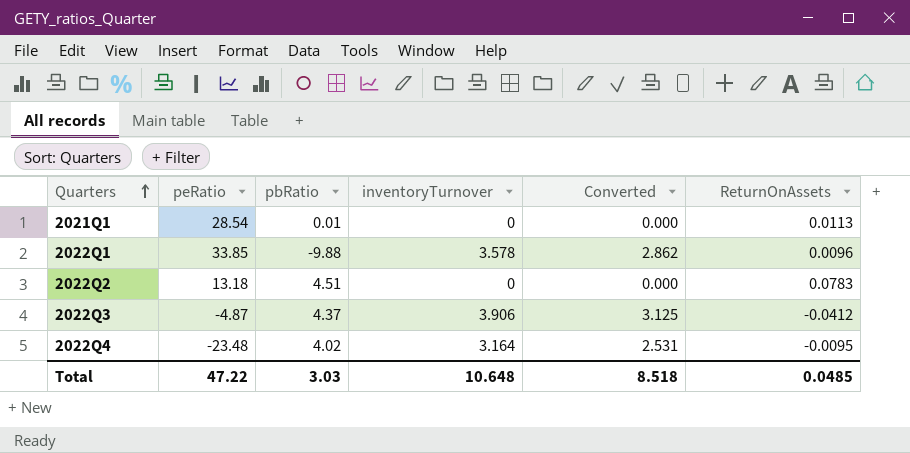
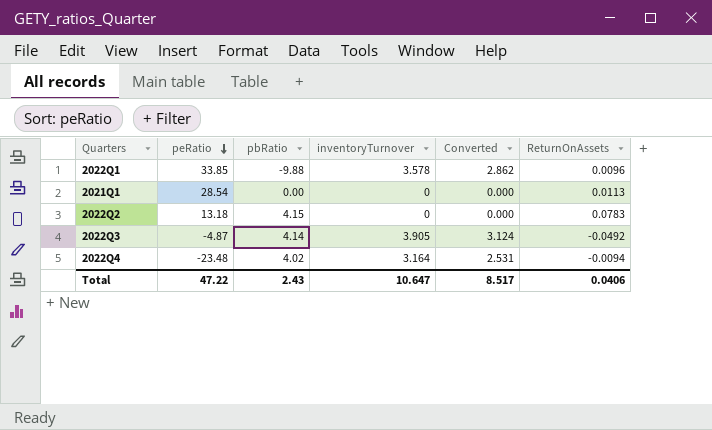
row order: Quarters ascending -> peRatio descending
2021Q1 | pbRatio: 0.01 -> 0.00
2022Q2 | pbRatio: 4.51 -> 4.15
2022Q3 | pbRatio: 4.37 -> 4.14
2022Q3 | inventoryTurnover: 3.906 -> 3.905
2022Q3 | Converted: 3.125 -> 3.124
2022Q3 | ReturnOnAssets: -0.0412 -> -0.0492
2022Q4 | ReturnOnAssets: -0.0095 -> -0.0094
Total | pbRatio: 3.03 -> 2.43
Total | inventoryTurnover: 10.648 -> 10.647
Total | Converted: 8.518 -> 8.517
Total | ReturnOnAssets: 0.0485 -> 0.0406

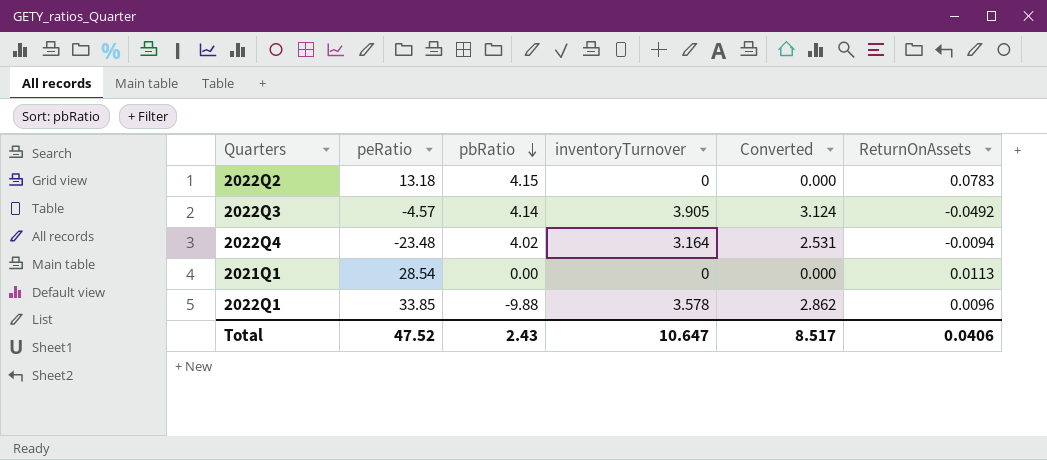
row order: peRatio descending -> pbRatio descending
2022Q3 | peRatio: -4.87 -> -4.57
Total | peRatio: 47.22 -> 47.52

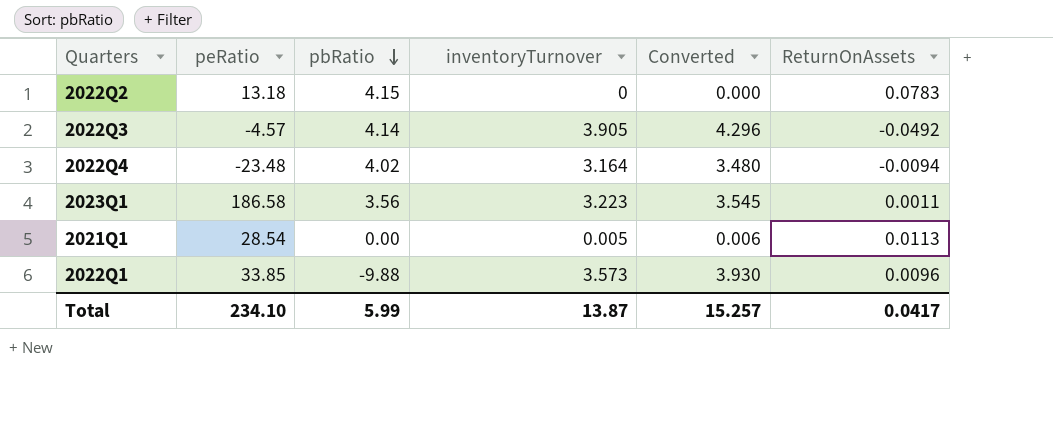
column Converted | formula: [inventoryTurnover] * 0.8 -> [inventoryTurnover] * 1.1
row 2023Q1: none -> 186.58 | 3.56 | 3.223 | 3.545 | 0.0011
2021Q1 | inventoryTurnover: 0 -> 0.005
2022Q1 | inventoryTurnover: 3.578 -> 3.573
Total | peRatio: 47.52 -> 234.10
Total | pbRatio: 2.43 -> 5.99
Total | inventoryTurnover: 10.647 -> 13.87
Total | Converted: 8.517 -> 15.257
Total | ReturnOnAssets: 0.0406 -> 0.0417

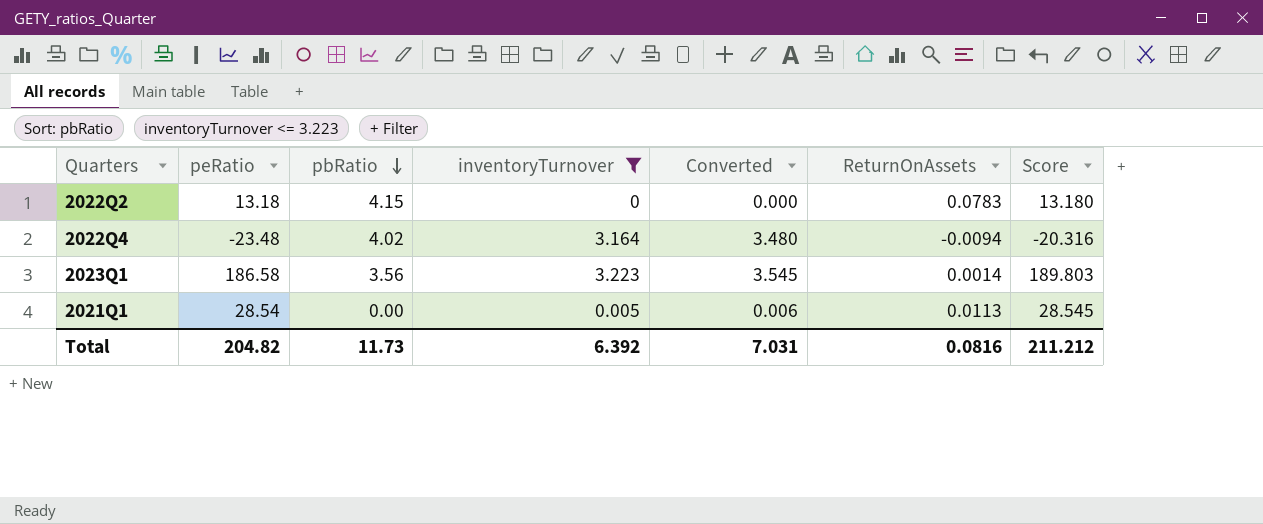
filter: none -> inventoryTurnover <= 3.223
column Score | formula: none -> [peRatio] + [inventoryTurnover]
2023Q1 | ReturnOnAssets: 0.0011 -> 0.0014
Total | peRatio: 234.10 -> 204.82
Total | pbRatio: 5.99 -> 11.73
Total | inventoryTurnover: 13.87 -> 6.392
Total | Converted: 15.257 -> 7.031
Total | ReturnOnAssets: 0.0417 -> 0.0816

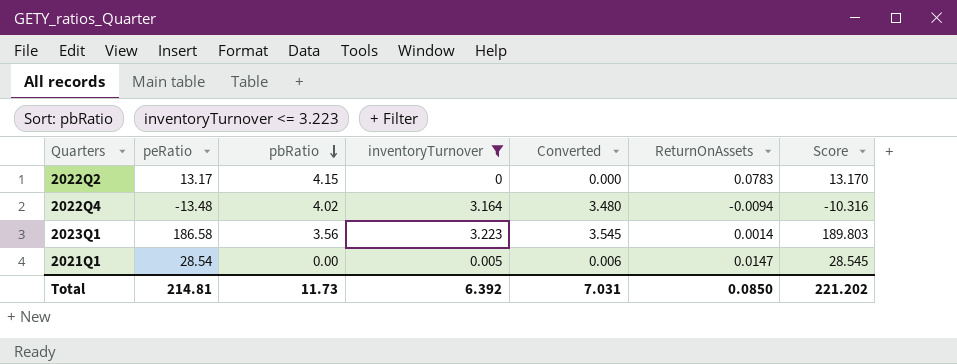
2022Q2 | peRatio: 13.18 -> 13.17
2022Q2 | Score: 13.180 -> 13.170
2022Q4 | peRatio: -23.48 -> -13.48
2022Q4 | Score: -20.316 -> -10.316
2021Q1 | ReturnOnAssets: 0.0113 -> 0.0147
Total | peRatio: 204.82 -> 214.81
Total | ReturnOnAssets: 0.0816 -> 0.0850
Total | Score: 211.212 -> 221.202

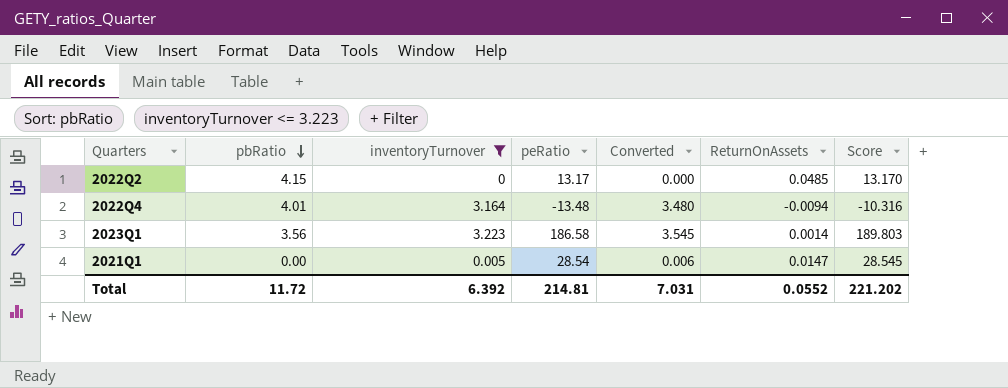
column peRatio | position: 2 -> 4
2022Q2 | ReturnOnAssets: 0.0783 -> 0.0485
2022Q4 | pbRatio: 4.02 -> 4.01
Total | pbRatio: 11.73 -> 11.72
Total | ReturnOnAssets: 0.0850 -> 0.0552

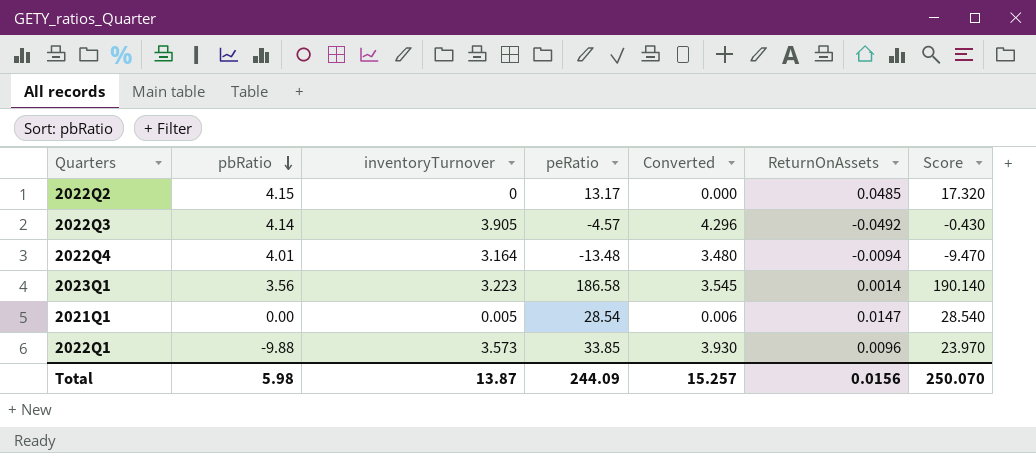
filter: inventoryTurnover <= 3.223 -> none
column Score | formula: [inventoryTurnover] + [peRatio] -> [pbRatio] + [peRatio]
Total | pbRatio: 11.72 -> 5.98
Total | inventoryTurnover: 6.392 -> 13.87
Total | peRatio: 214.81 -> 244.09
Total | Converted: 7.031 -> 15.257
Total | ReturnOnAssets: 0.0552 -> 0.0156
Total | Score: 221.202 -> 250.070

